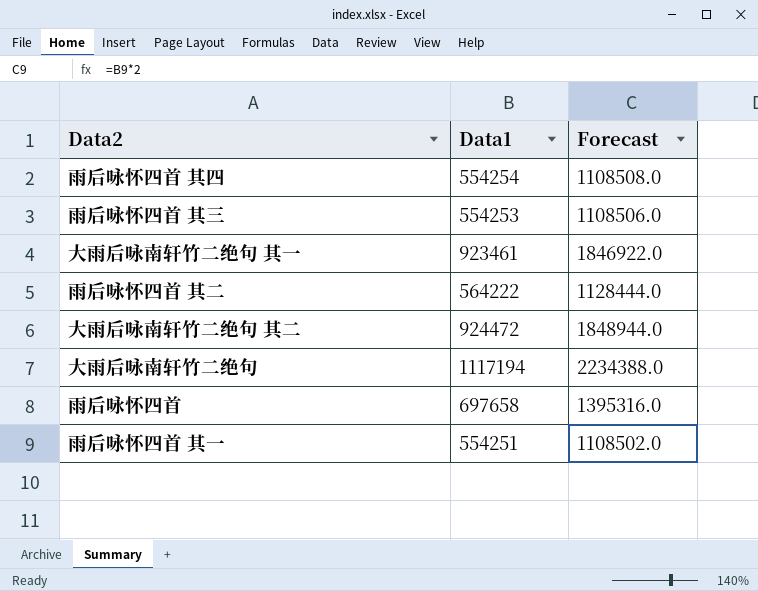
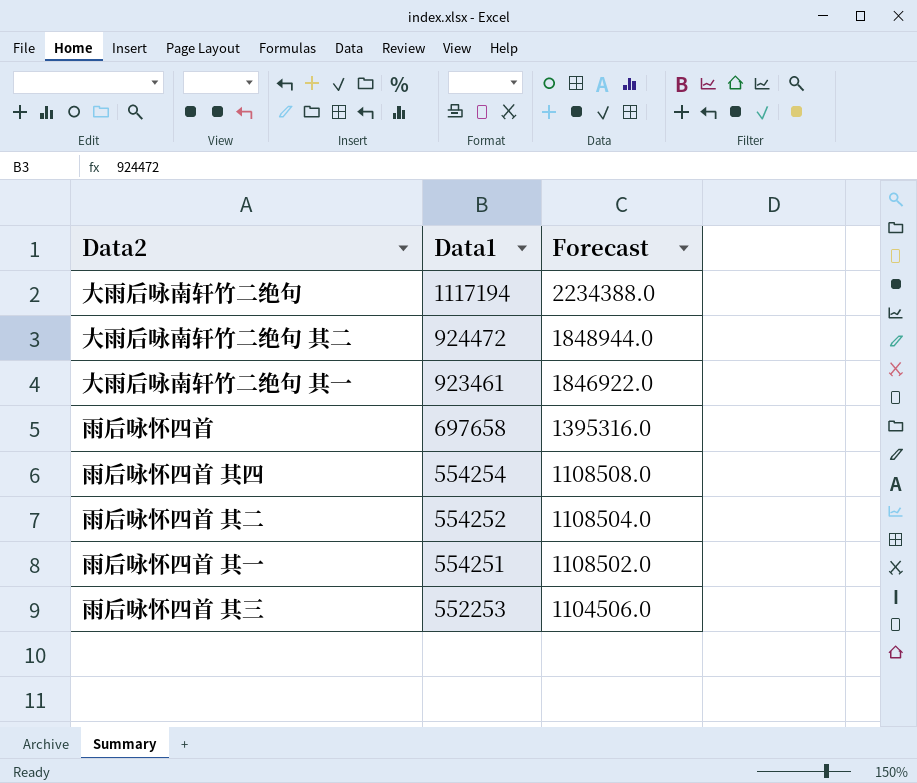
row order: none -> Data1 descending
雨后咏怀四首 其二 | Data1: 564222 -> 554252
雨后咏怀四首 其二 | Forecast: 1128444.0 -> 1108504.0
雨后咏怀四首 其三 | Data1: 554253 -> 552253
雨后咏怀四首 其三 | Forecast: 1108506.0 -> 1104506.0

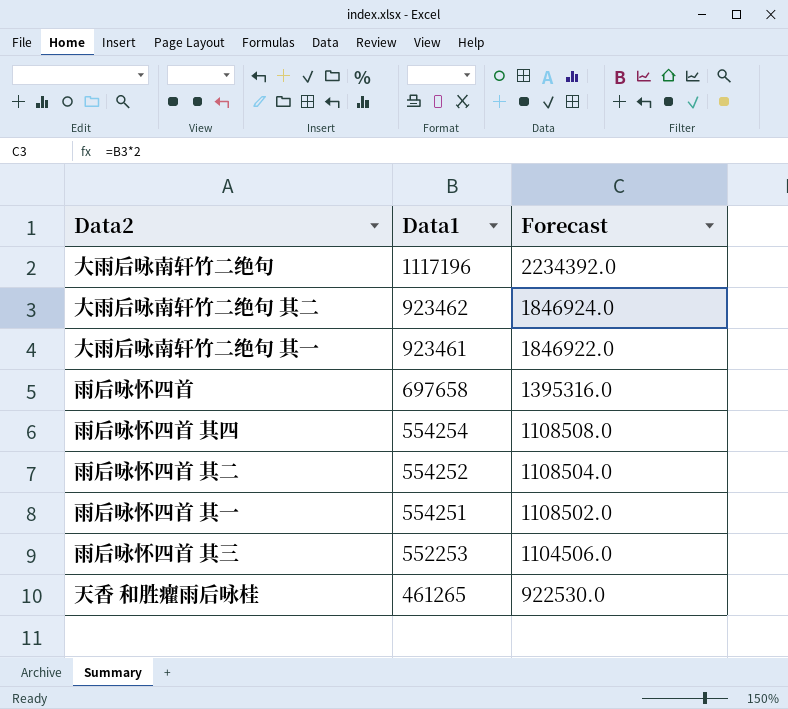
大雨后咏南轩竹二绝句 | Data1: 1117194 -> 1117196
大雨后咏南轩竹二绝句 | Forecast: 2234388.0 -> 2234392.0
大雨后咏南轩竹二绝句 其二 | Data1: 924472 -> 923462
大雨后咏南轩竹二绝句 其二 | Forecast: 1848944.0 -> 1846924.0
row 天香 和胜癯雨后咏桂: none -> 461265 | 922530.0

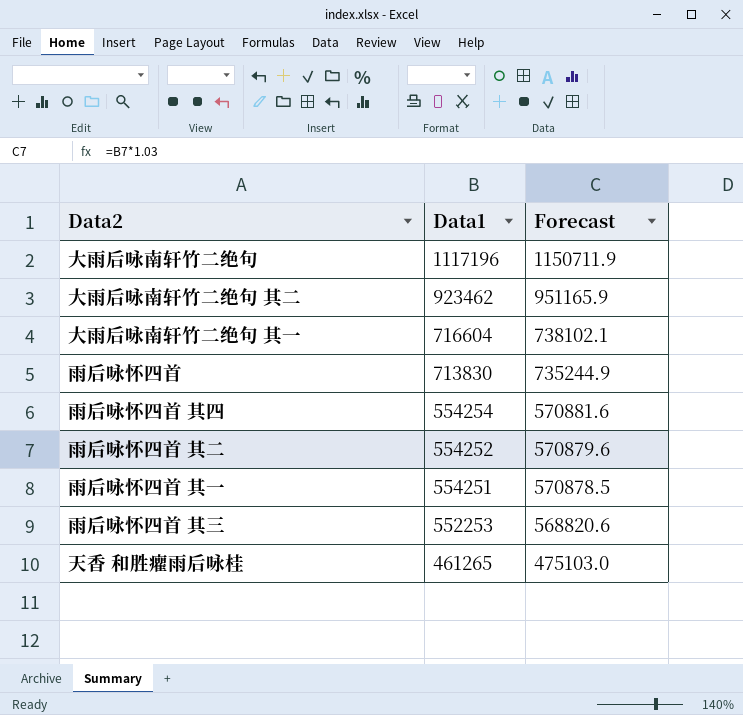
column Forecast | formula: [Data1] * 2 -> [Data1] * 1.03
大雨后咏南轩竹二绝句 其一 | Data1: 923461 -> 716604
雨后咏怀四首 | Data1: 697658 -> 713830

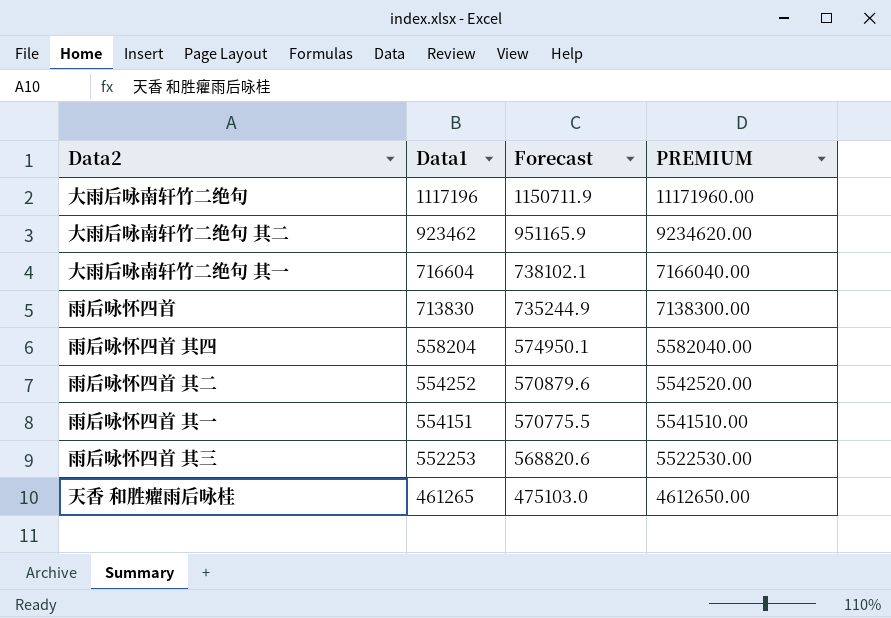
column PREMIUM | formula: none -> [Data1] * 10
雨后咏怀四首 其四 | Data1: 554254 -> 558204
雨后咏怀四首 其四 | Forecast: 570881.6 -> 574950.1
雨后咏怀四首 其一 | Data1: 554251 -> 554151
雨后咏怀四首 其一 | Forecast: 570878.5 -> 570775.5

